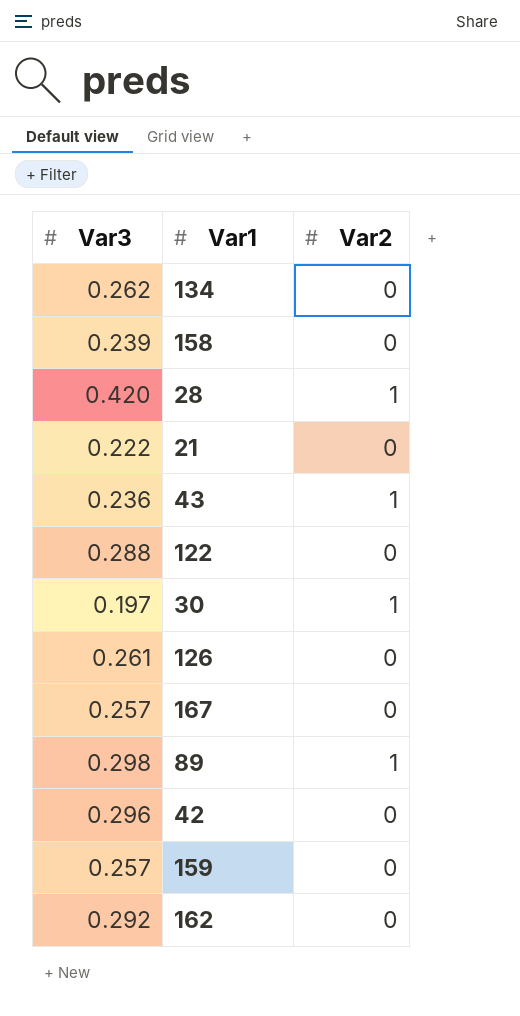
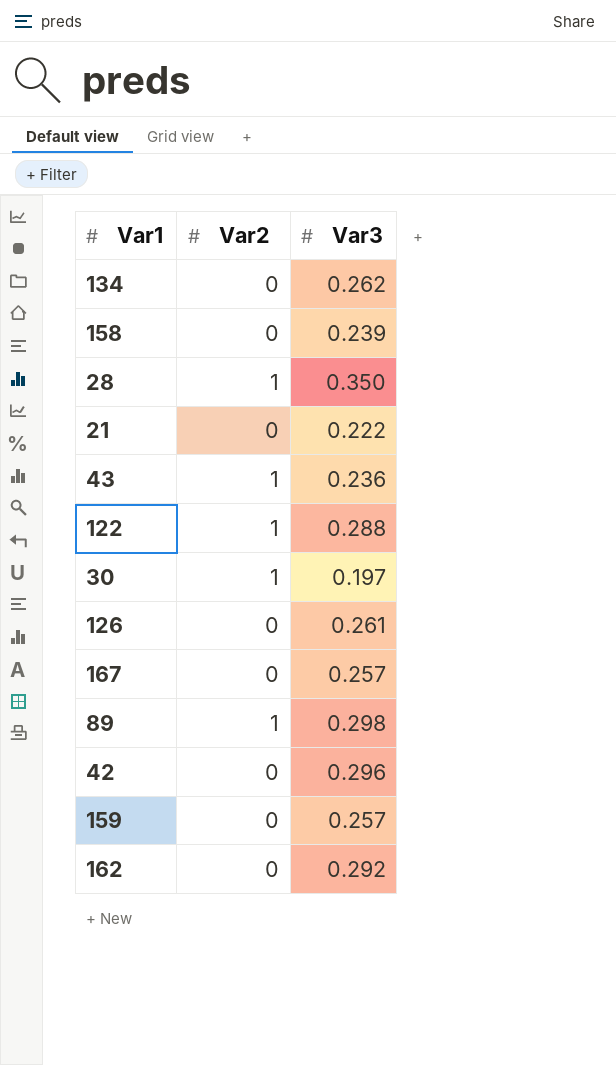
column Var3 | position: 1 -> 3
28 | Var3: 0.420 -> 0.350
122 | Var2: 0 -> 1

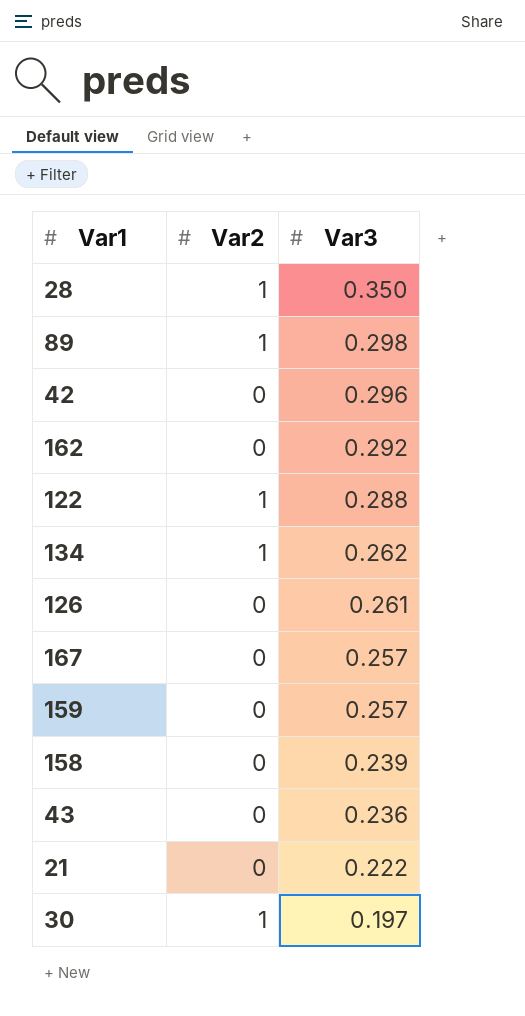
row order: none -> Var3 descending
134 | Var2: 0 -> 1
43 | Var2: 1 -> 0

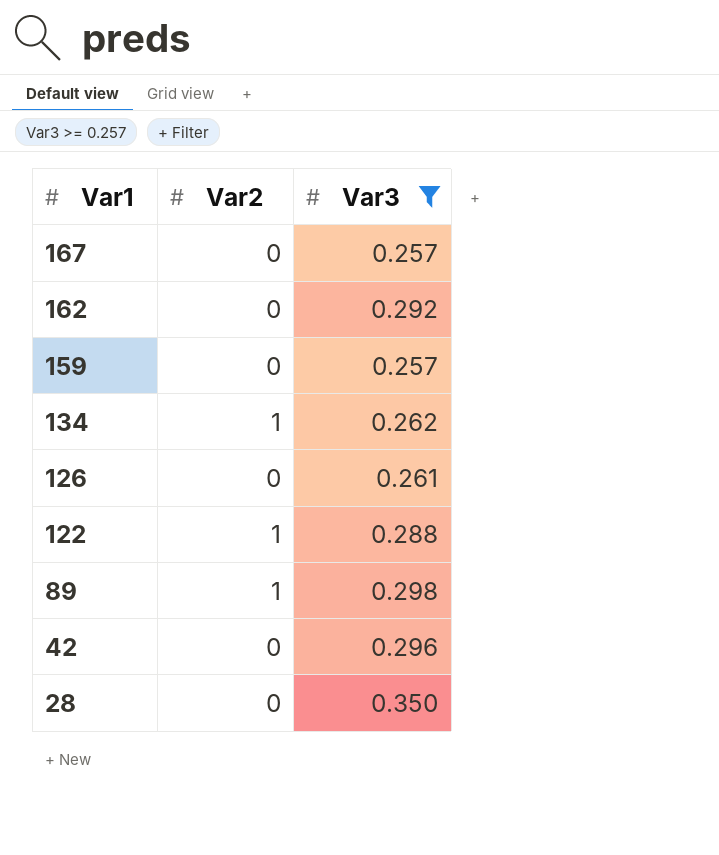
filter: none -> Var3 >= 0.257
row order: Var3 descending -> Var1 descending
28 | Var2: 1 -> 0

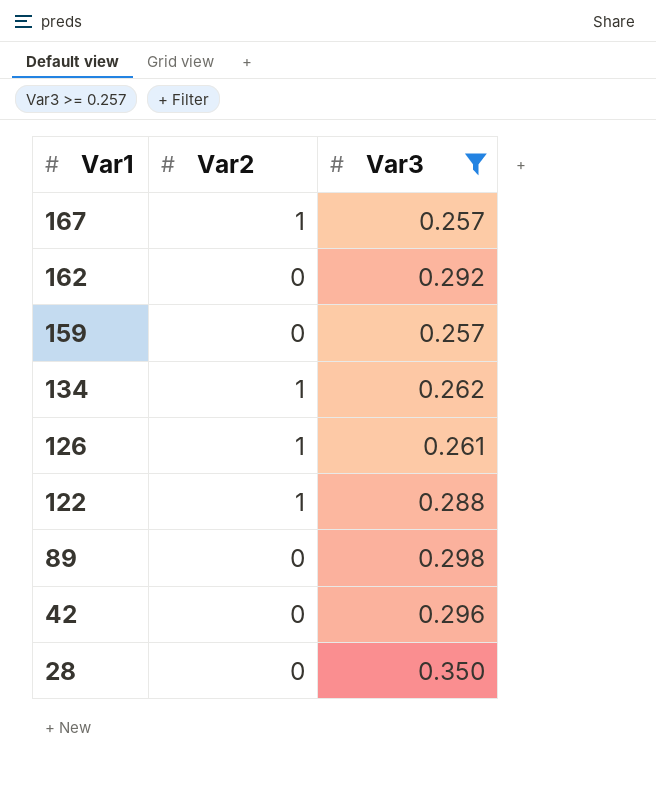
167 | Var2: 0 -> 1
126 | Var2: 0 -> 1
89 | Var2: 1 -> 0

